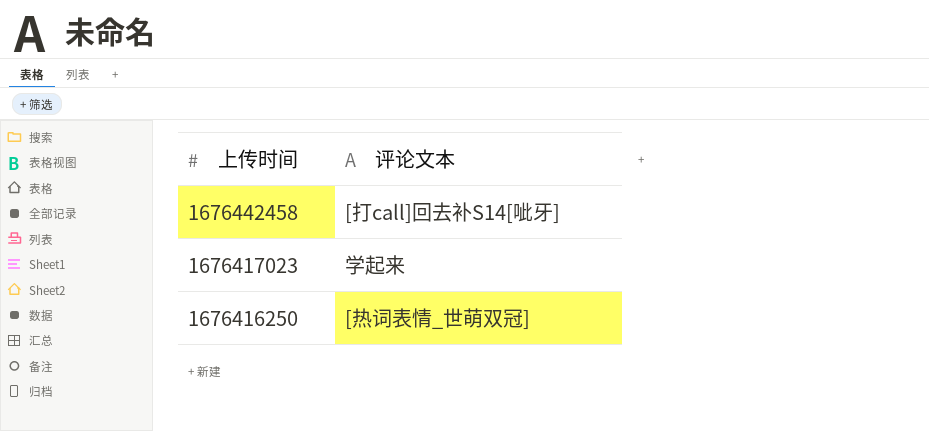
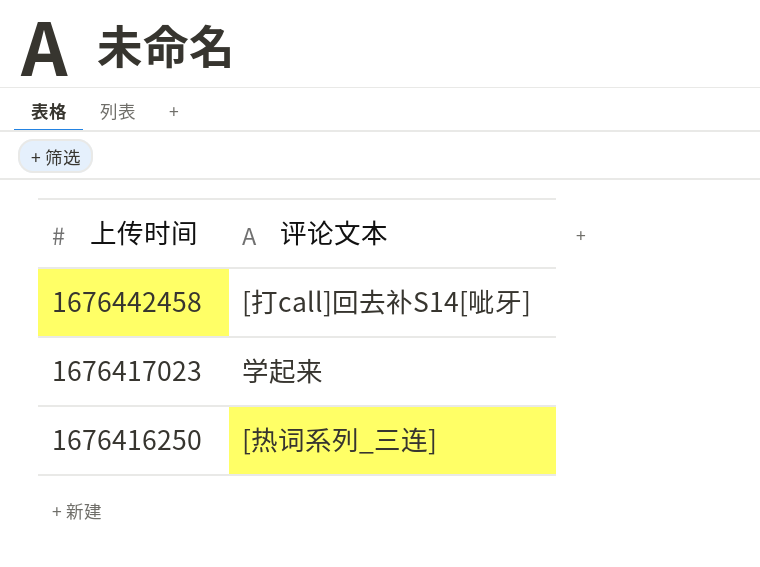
1676416250 | 评论文本: [热词表情_世萌双冠] -> [热词系列_三连]

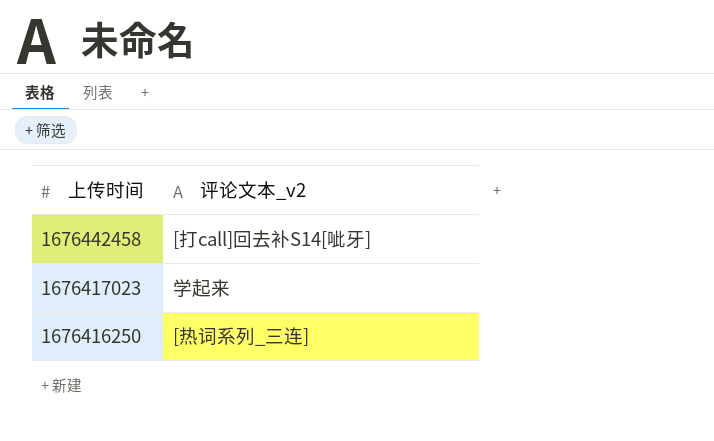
column name: 评论文本 -> 评论文本_v2

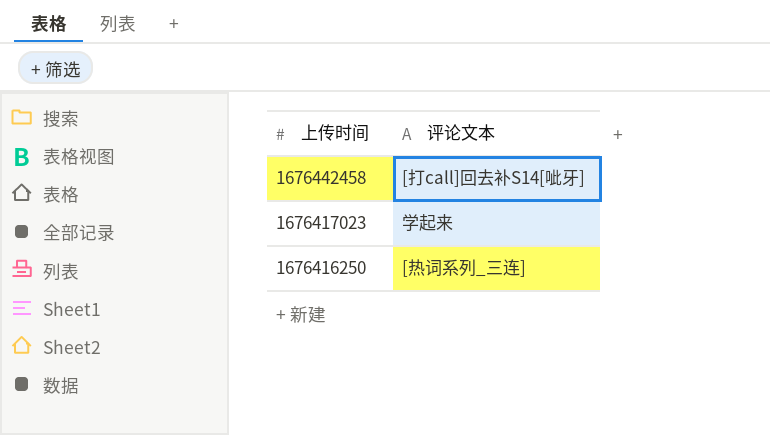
column name: 评论文本_v2 -> 评论文本

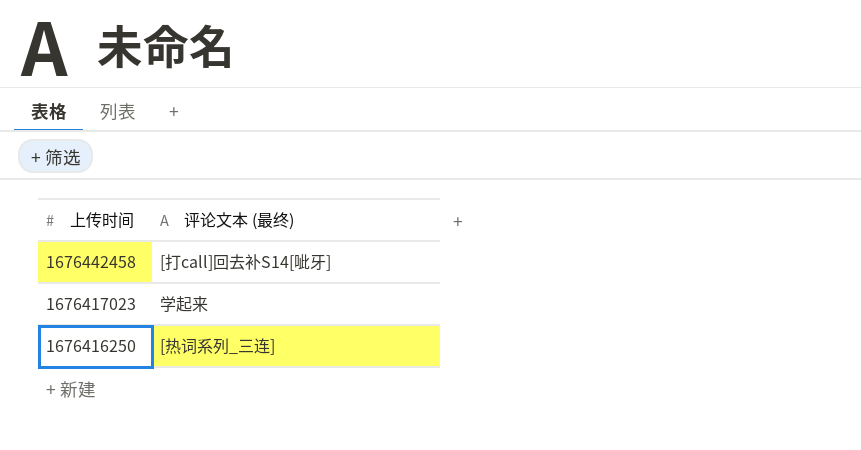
column name: 评论文本 -> 评论文本 (最终)

